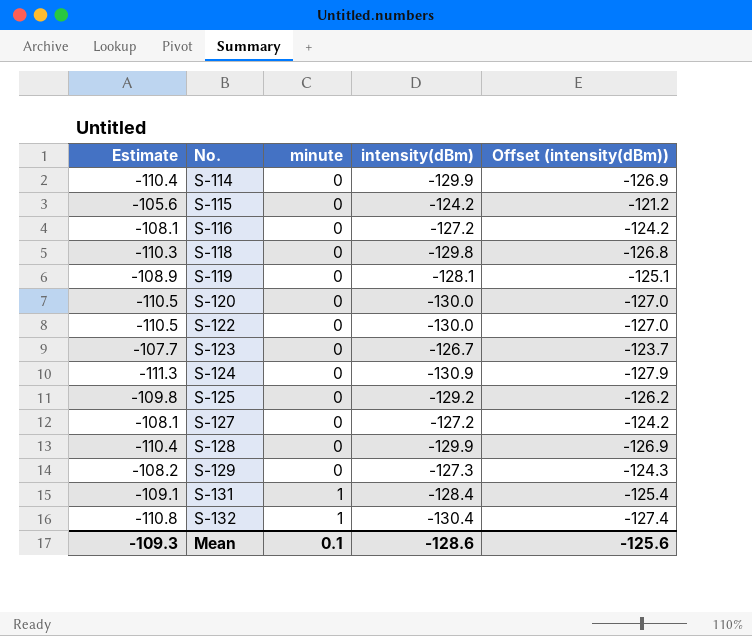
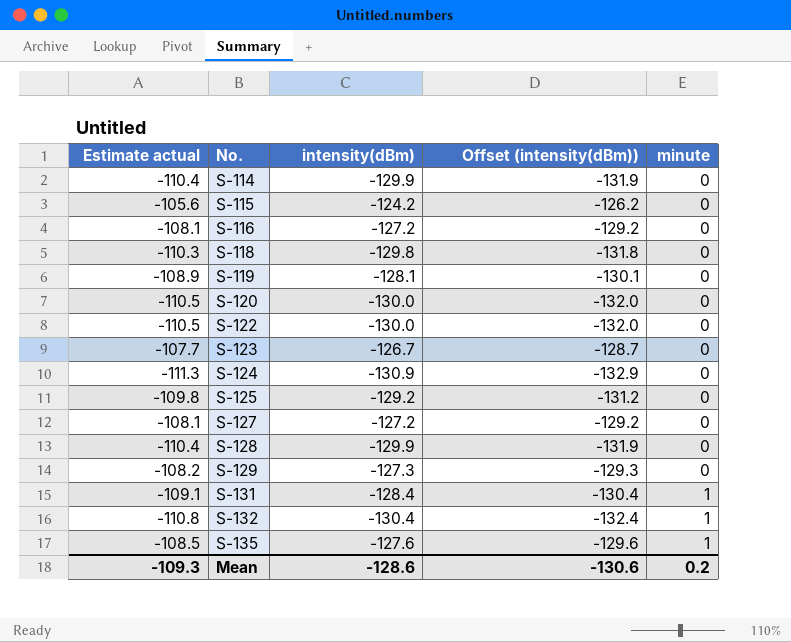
column name: Estimate -> Estimate actual
column Offset (intensity(dBm)) | formula: [intensity(dBm)] + 3 -> [intensity(dBm)] - 2
column minute | position: 3 -> 5
row S-135: none -> -108.5 | -127.6 | -129.6 | 1
Mean | Offset (intensity(dBm)): -125.6 -> -130.6
Mean | minute: 0.1 -> 0.2

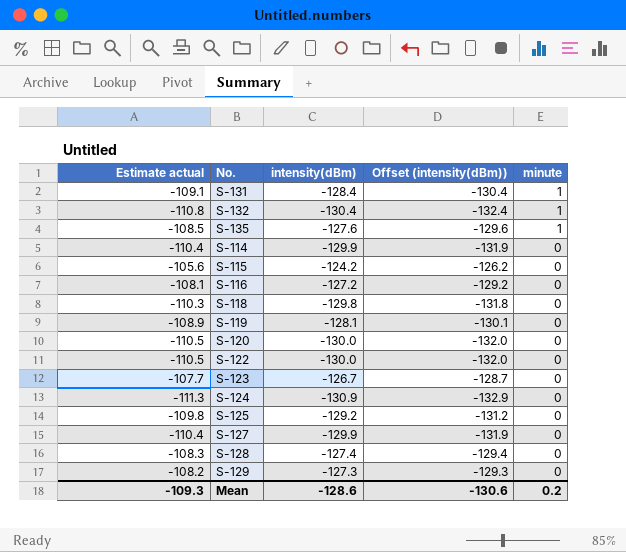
row order: No. ascending -> minute descending
S-127 | Estimate actual: -108.1 -> -110.4
S-127 | intensity(dBm): -127.2 -> -129.9
S-127 | Offset (intensity(dBm)): -129.2 -> -131.9
S-128 | Estimate actual: -110.4 -> -108.3
S-128 | intensity(dBm): -129.9 -> -127.4
S-128 | Offset (intensity(dBm)): -131.9 -> -129.4

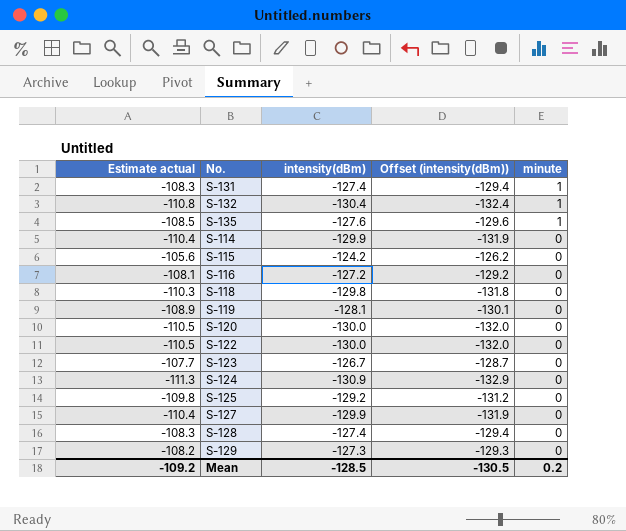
S-131 | Estimate actual: -109.1 -> -108.3
S-131 | intensity(dBm): -128.4 -> -127.4
S-131 | Offset (intensity(dBm)): -130.4 -> -129.4
Mean | Estimate actual: -109.3 -> -109.2
Mean | intensity(dBm): -128.6 -> -128.5
Mean | Offset (intensity(dBm)): -130.6 -> -130.5

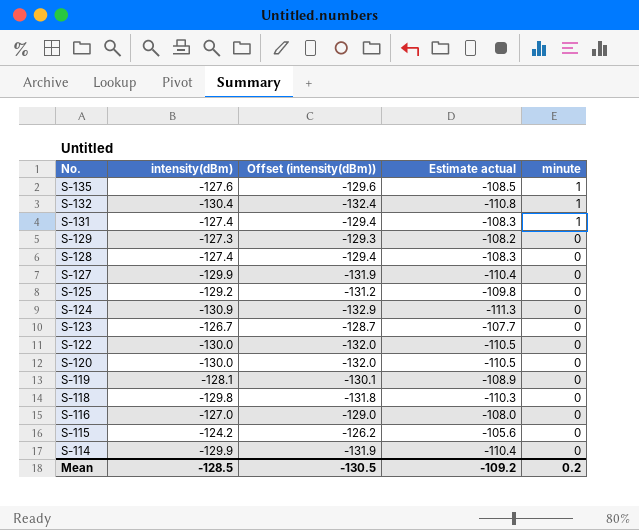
row order: minute descending -> No. descending
column Estimate actual | position: 1 -> 4
S-116 | intensity(dBm): -127.2 -> -127.0
S-116 | Offset (intensity(dBm)): -129.2 -> -129.0
S-116 | Estimate actual: -108.1 -> -108.0

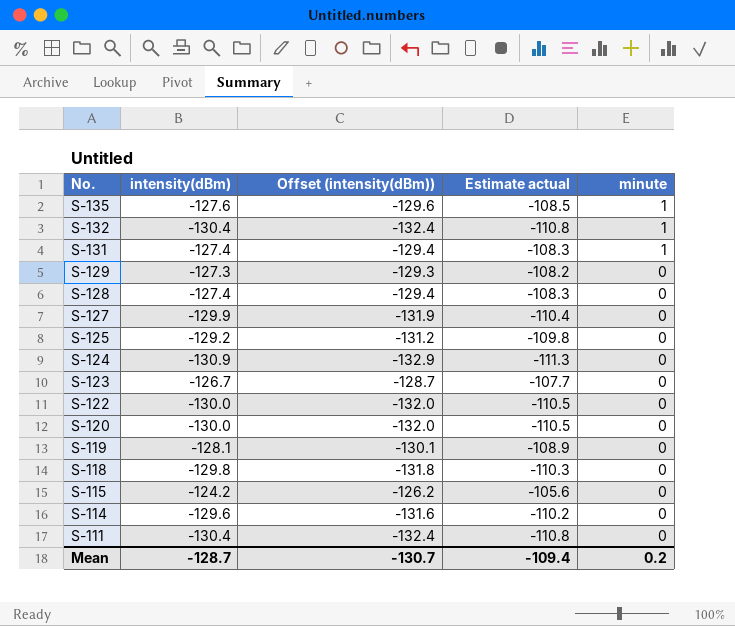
row S-116: -127.0 | -129.0 | -108.0 | 0 -> none
S-114 | intensity(dBm): -129.9 -> -129.6
S-114 | Offset (intensity(dBm)): -131.9 -> -131.6
S-114 | Estimate actual: -110.4 -> -110.2
row S-111: none -> -130.4 | -132.4 | -110.8 | 0
Mean | intensity(dBm): -128.5 -> -128.7
Mean | Offset (intensity(dBm)): -130.5 -> -130.7
Mean | Estimate actual: -109.2 -> -109.4

